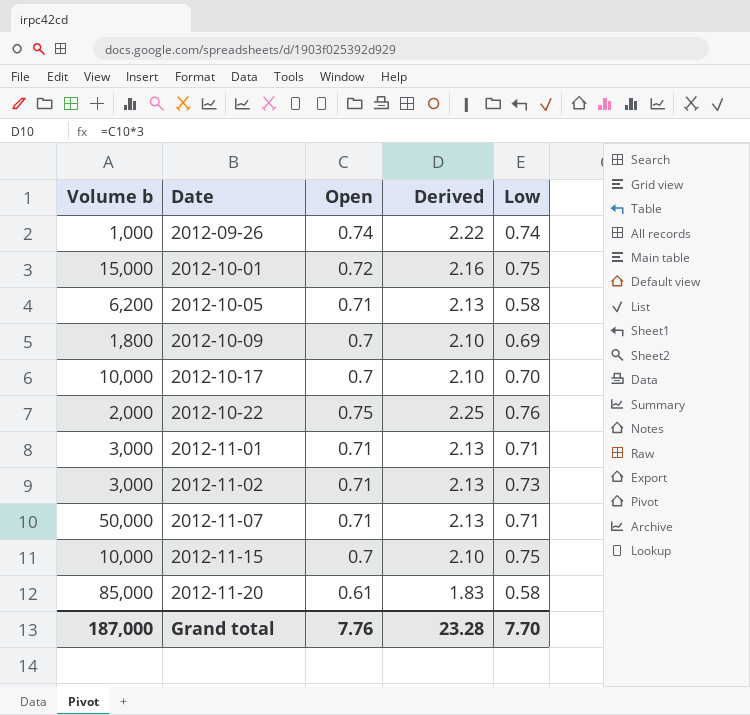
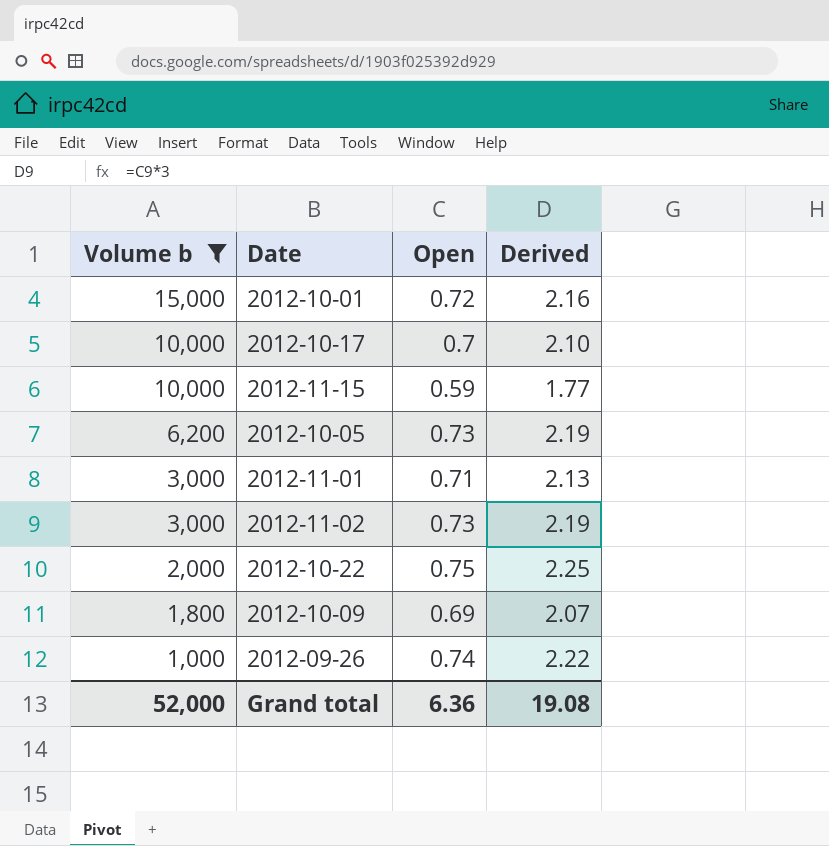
filter: none -> Volume b <= 15,000
row order: Date ascending -> Volume b descending
column Low | position: 5 -> none
2012-11-15 | Open: 0.7 -> 0.59
2012-11-15 | Derived: 2.10 -> 1.77
2012-10-05 | Open: 0.71 -> 0.73
2012-10-05 | Derived: 2.13 -> 2.19
2012-11-02 | Open: 0.71 -> 0.73
2012-11-02 | Derived: 2.13 -> 2.19
2012-10-09 | Open: 0.7 -> 0.69
2012-10-09 | Derived: 2.10 -> 2.07
Grand total | Volume b: 187,000 -> 52,000
Grand total | Open: 7.76 -> 6.36
Grand total | Derived: 23.28 -> 19.08

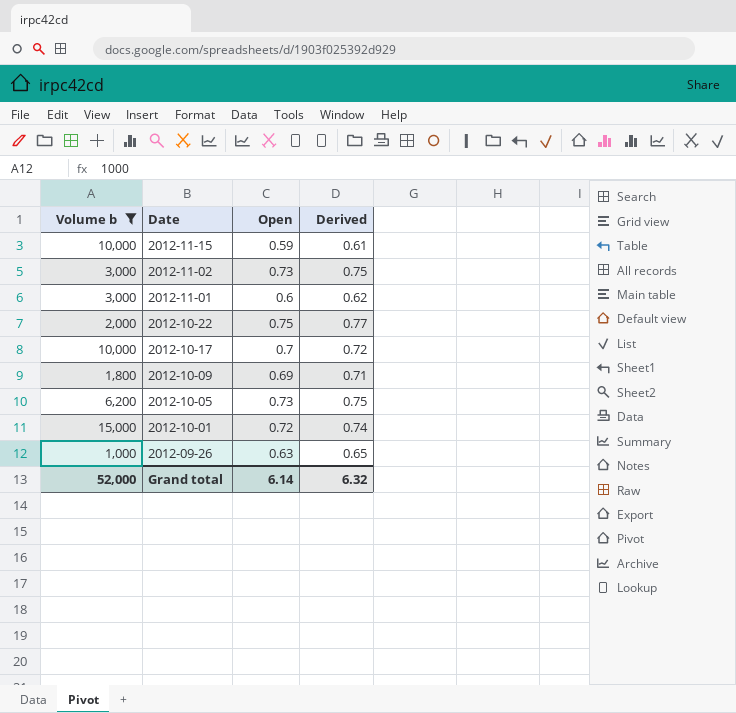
row order: Volume b descending -> Date descending
column Derived | formula: [Open] * 3 -> [Open] * 1.03
2012-11-01 | Open: 0.71 -> 0.6
2012-09-26 | Open: 0.74 -> 0.63
Grand total | Open: 6.36 -> 6.14
Grand total | Derived: 19.08 -> 6.32

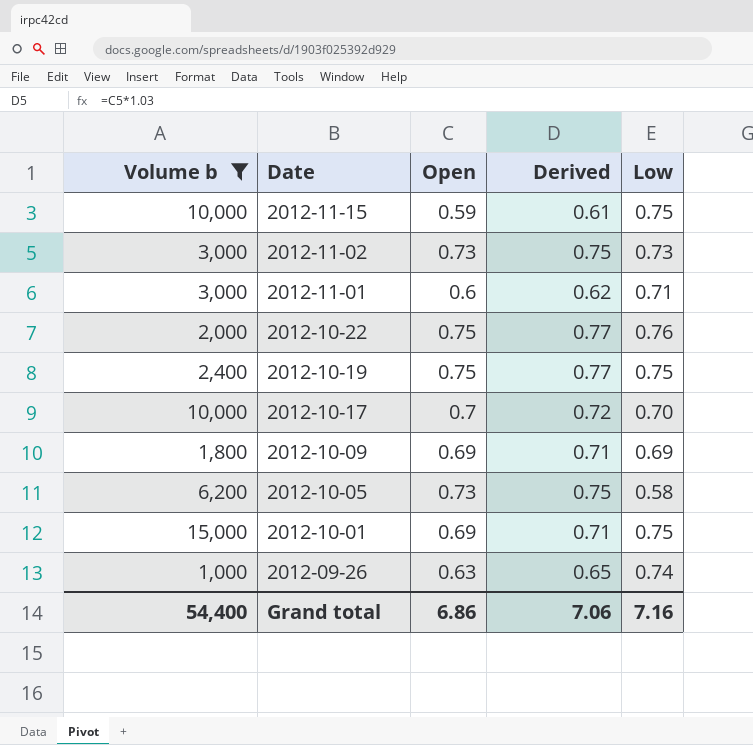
column Low | position: none -> 5
row 2012-10-19: none -> 2,400 | 0.75 | 0.77 | 0.75
2012-10-01 | Open: 0.72 -> 0.69
2012-10-01 | Derived: 0.74 -> 0.71
Grand total | Volume b: 52,000 -> 54,400
Grand total | Open: 6.14 -> 6.86
Grand total | Derived: 6.32 -> 7.06

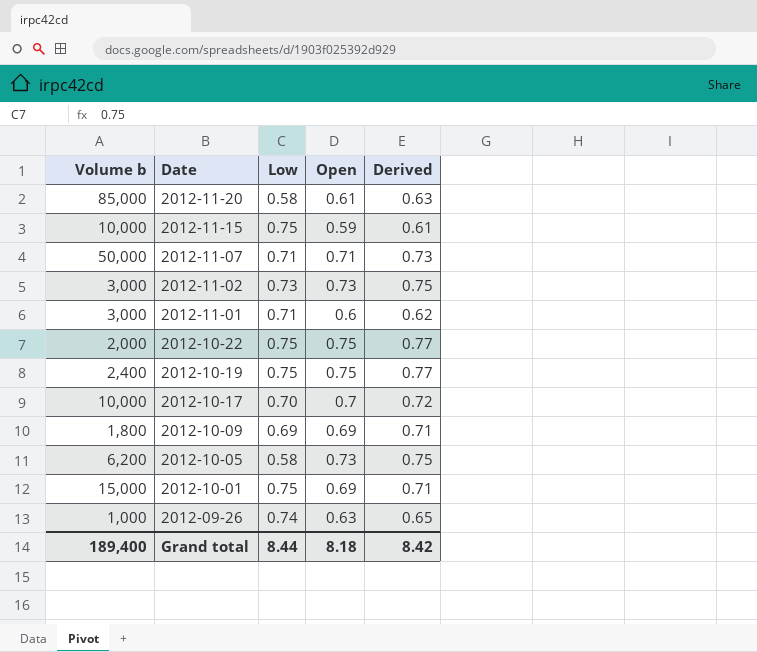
filter: Volume b <= 15,000 -> none
column Low | position: 5 -> 3
2012-10-22 | Low: 0.76 -> 0.75
Grand total | Volume b: 54,400 -> 189,400
Grand total | Low: 7.16 -> 8.44
Grand total | Open: 6.86 -> 8.18
Grand total | Derived: 7.06 -> 8.42

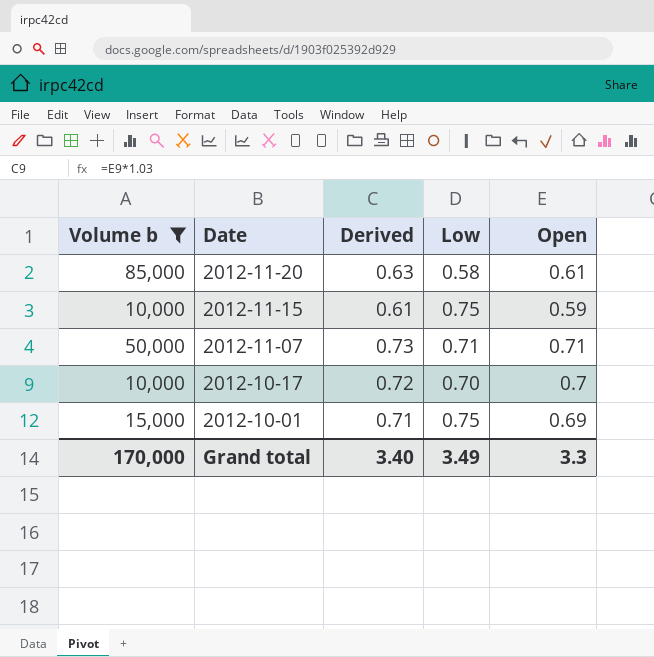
filter: none -> Volume b >= 10,000
column Derived | position: 5 -> 3
Grand total | Volume b: 189,400 -> 170,000
Grand total | Derived: 8.42 -> 3.40
Grand total | Low: 8.44 -> 3.49
Grand total | Open: 8.18 -> 3.3

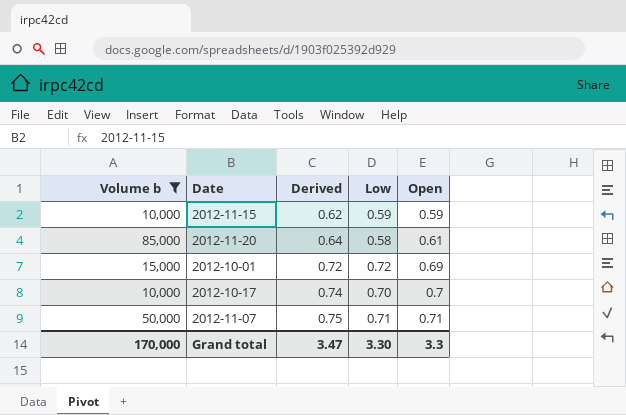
row order: Date descending -> Derived ascending
column Derived | formula: [Open] * 1.03 -> [Open] * 1.05
2012-11-15 | Low: 0.75 -> 0.59
2012-10-01 | Low: 0.75 -> 0.72
Grand total | Derived: 3.40 -> 3.47
Grand total | Low: 3.49 -> 3.30

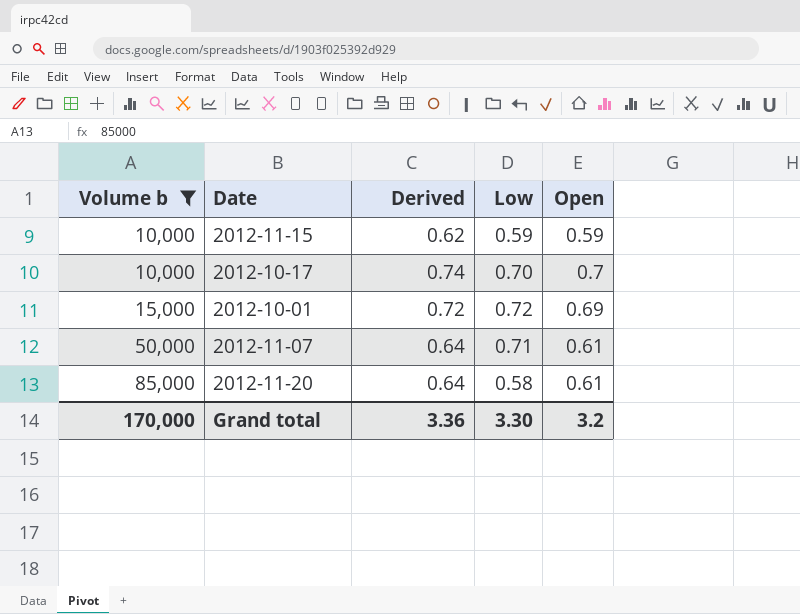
row order: Derived ascending -> Volume b ascending
2012-11-07 | Derived: 0.75 -> 0.64
2012-11-07 | Open: 0.71 -> 0.61
Grand total | Derived: 3.47 -> 3.36
Grand total | Open: 3.3 -> 3.2

